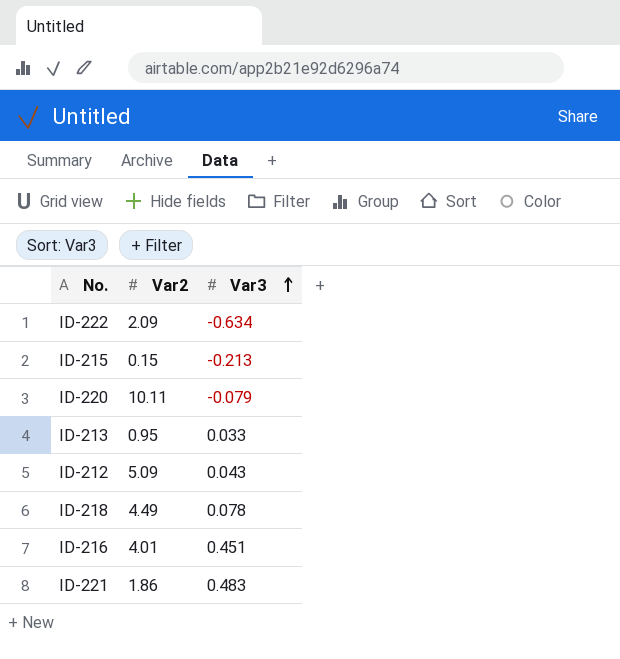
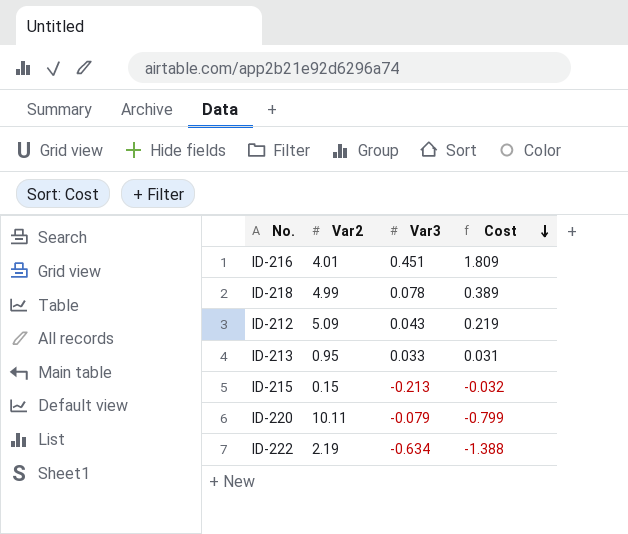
row order: Var3 ascending -> Cost descending
column Cost | formula: none -> [Var2] * [Var3]
row ID-221: 1.86 | 0.483 -> none
ID-218 | Var2: 4.49 -> 4.99
ID-222 | Var2: 2.09 -> 2.19

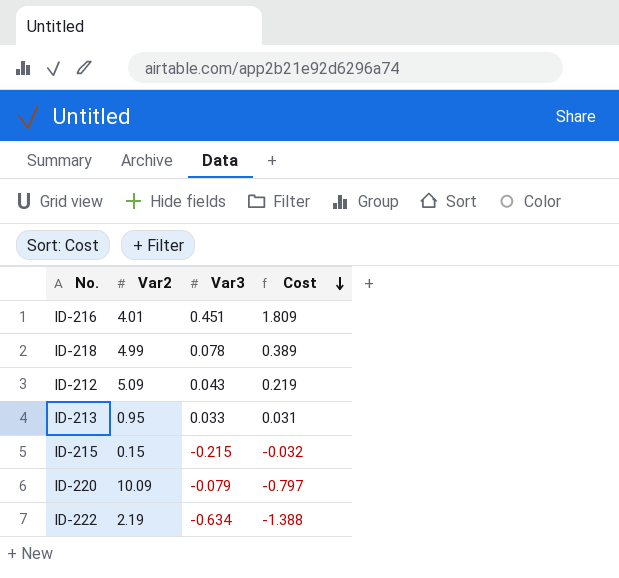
ID-215 | Var3: -0.213 -> -0.215
ID-220 | Var2: 10.11 -> 10.09
ID-220 | Cost: -0.799 -> -0.797

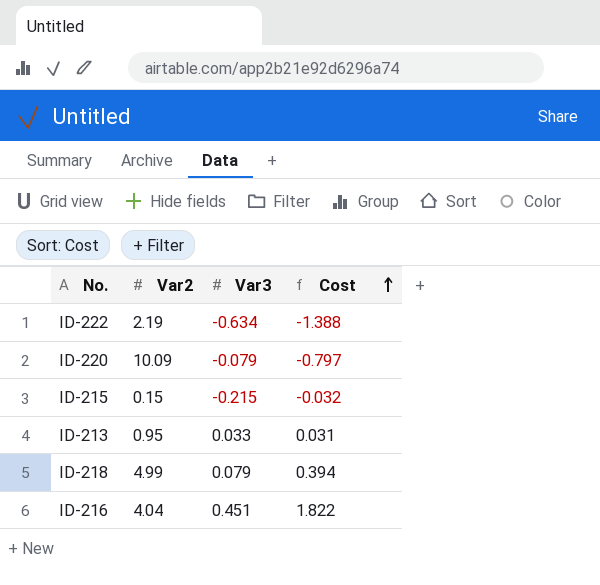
row order: Cost descending -> Cost ascending
row ID-212: 5.09 | 0.043 | 0.219 -> none
ID-218 | Var3: 0.078 -> 0.079
ID-218 | Cost: 0.389 -> 0.394
ID-216 | Var2: 4.01 -> 4.04
ID-216 | Cost: 1.809 -> 1.822

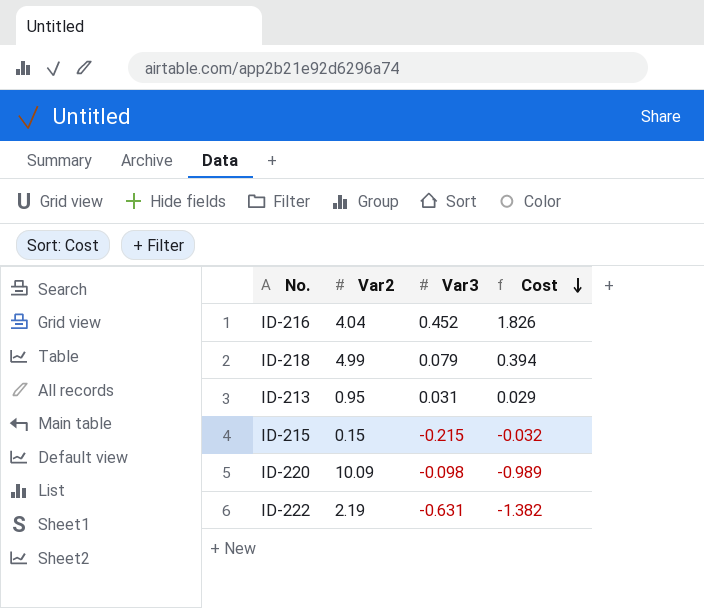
row order: Cost ascending -> Cost descending
ID-216 | Var3: 0.451 -> 0.452
ID-216 | Cost: 1.822 -> 1.826
ID-213 | Var3: 0.033 -> 0.031
ID-213 | Cost: 0.031 -> 0.029
ID-220 | Var3: -0.079 -> -0.098
ID-220 | Cost: -0.797 -> -0.989
ID-222 | Var3: -0.634 -> -0.631
ID-222 | Cost: -1.388 -> -1.382

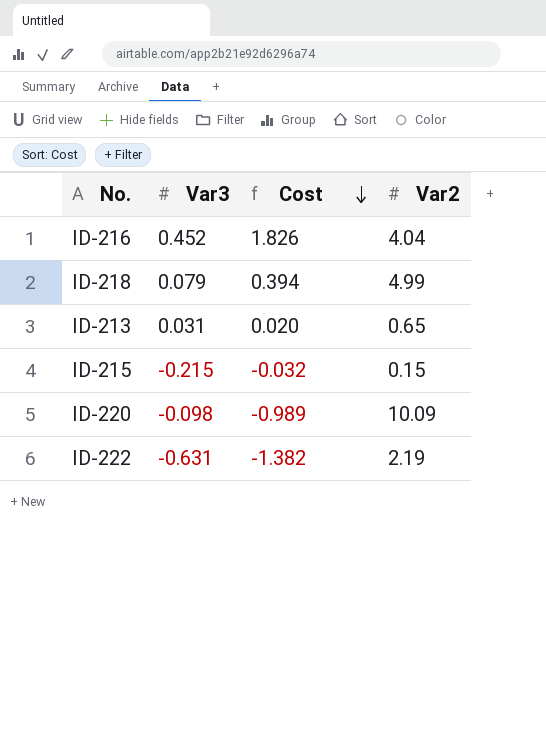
column Var2 | position: 2 -> 4
ID-213 | Cost: 0.029 -> 0.020
ID-213 | Var2: 0.95 -> 0.65

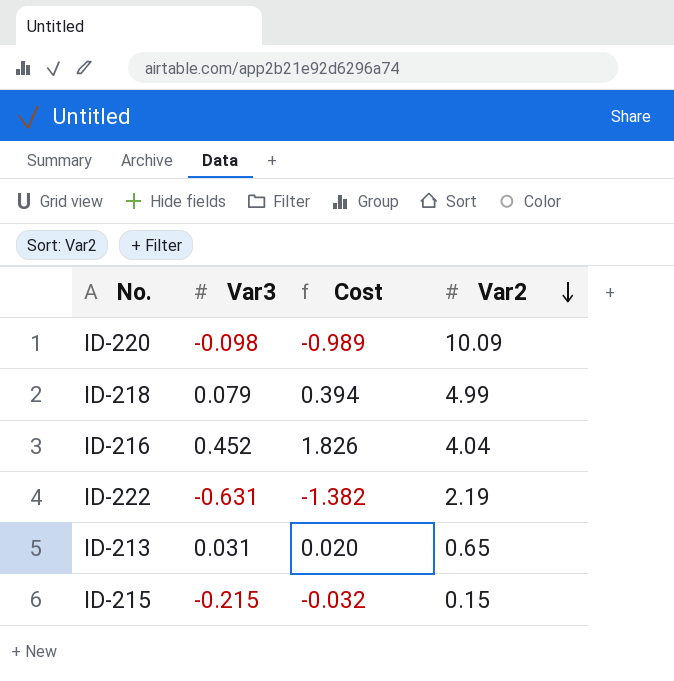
row order: Cost descending -> Var2 descending

